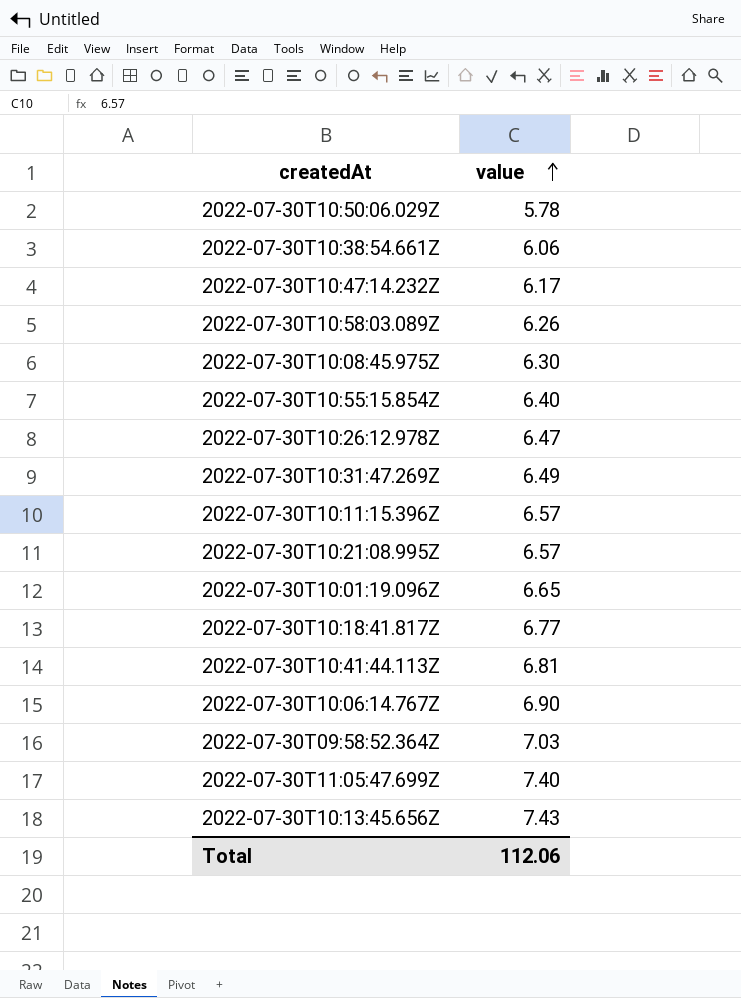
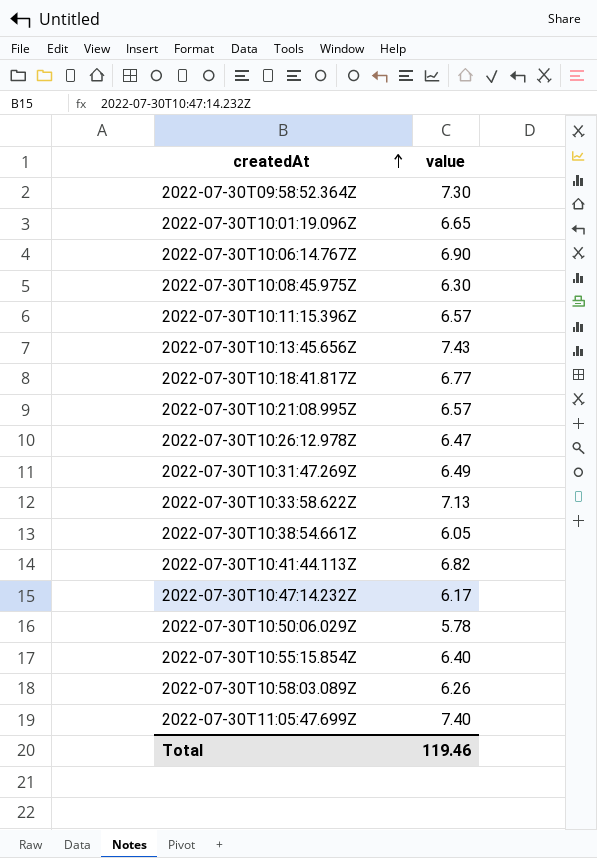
row order: value ascending -> createdAt ascending
2022-07-30T09:58:52.364Z | value: 7.03 -> 7.30
row 2022-07-30T10:33:58.622Z: none -> 7.13
2022-07-30T10:38:54.661Z | value: 6.06 -> 6.05
2022-07-30T10:41:44.113Z | value: 6.81 -> 6.82
Total | value: 112.06 -> 119.46

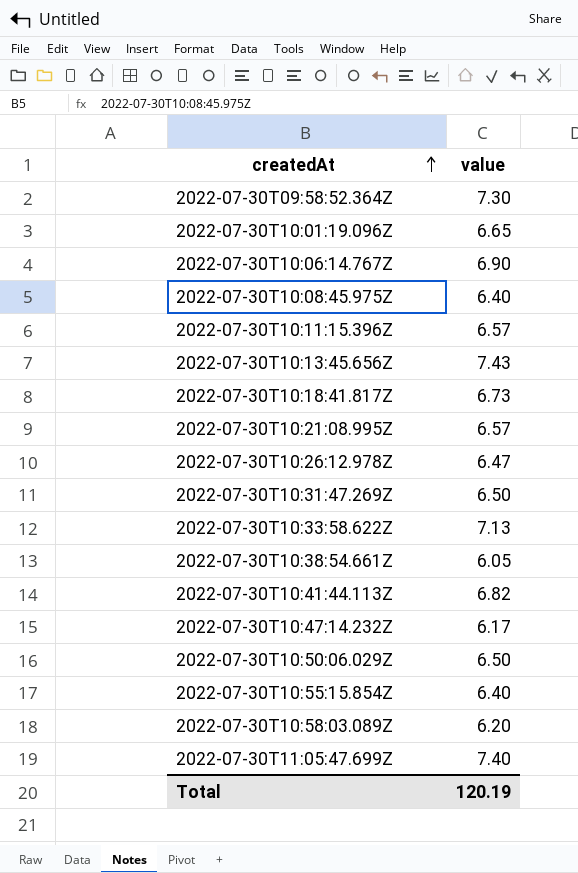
2022-07-30T10:08:45.975Z | value: 6.30 -> 6.40
2022-07-30T10:18:41.817Z | value: 6.77 -> 6.73
2022-07-30T10:31:47.269Z | value: 6.49 -> 6.50
2022-07-30T10:50:06.029Z | value: 5.78 -> 6.50
2022-07-30T10:58:03.089Z | value: 6.26 -> 6.20
Total | value: 119.46 -> 120.19

